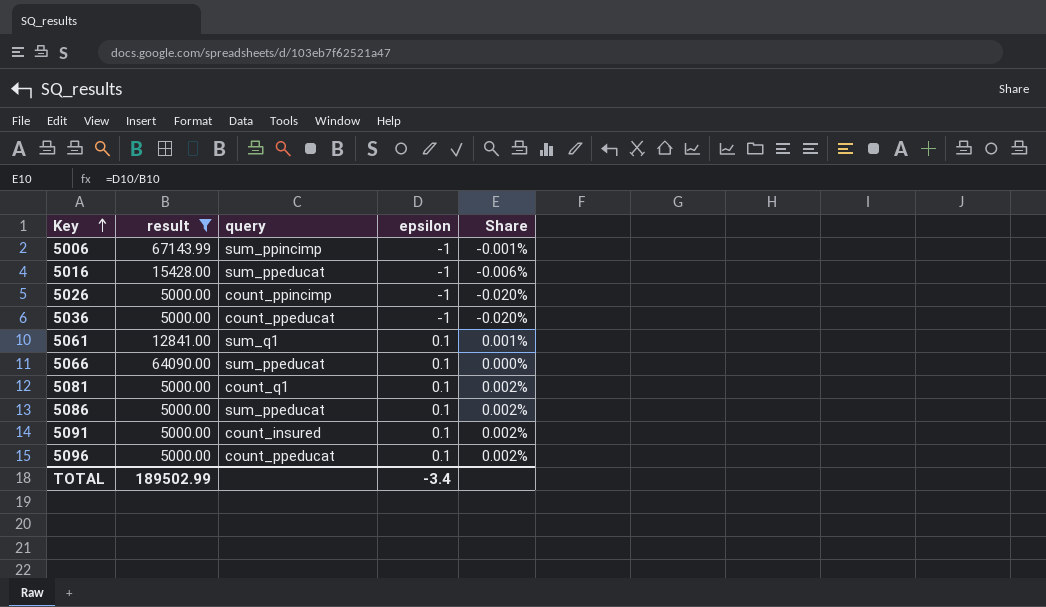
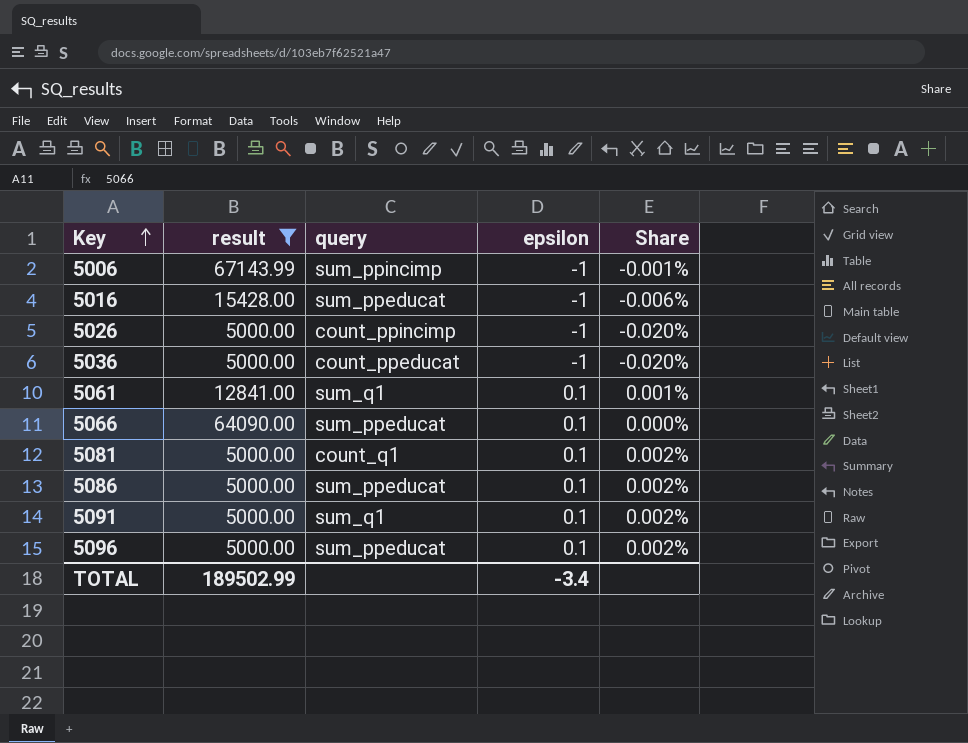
5091 | query: count_insured -> sum_q1
5096 | query: count_ppeducat -> sum_ppeducat

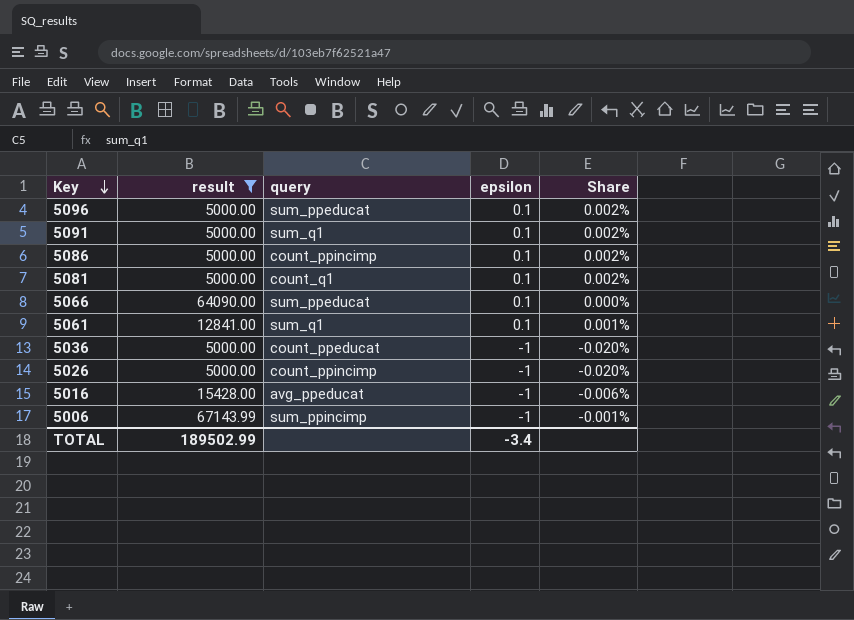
row order: Key ascending -> Key descending
5086 | query: sum_ppeducat -> count_ppincimp
5016 | query: sum_ppeducat -> avg_ppeducat

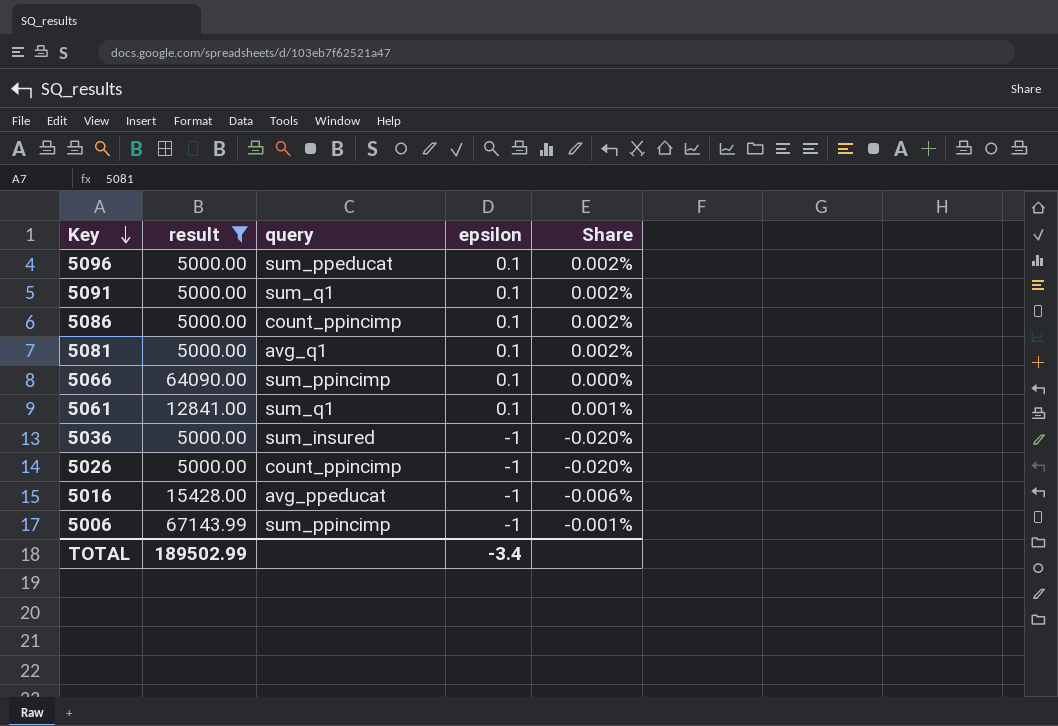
5081 | query: count_q1 -> avg_q1
5066 | query: sum_ppeducat -> sum_ppincimp
5036 | query: count_ppeducat -> sum_insured

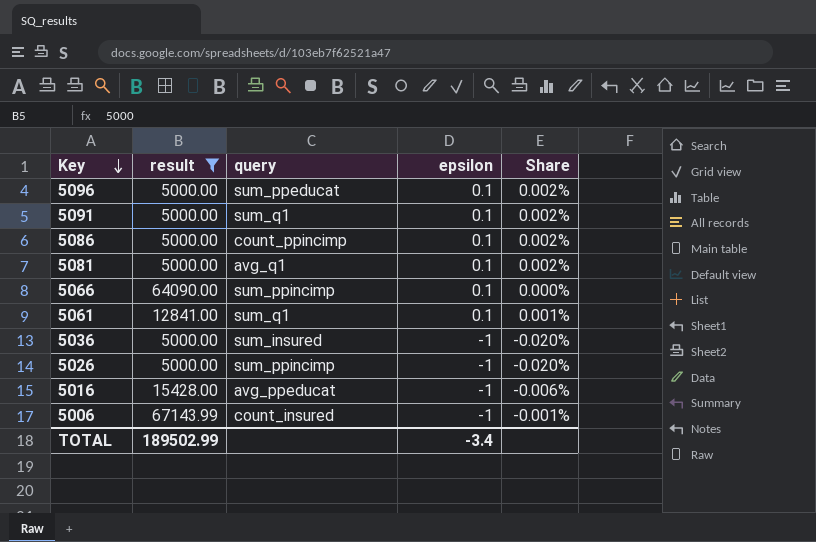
5026 | query: count_ppincimp -> sum_ppincimp
5006 | query: sum_ppincimp -> count_insured

